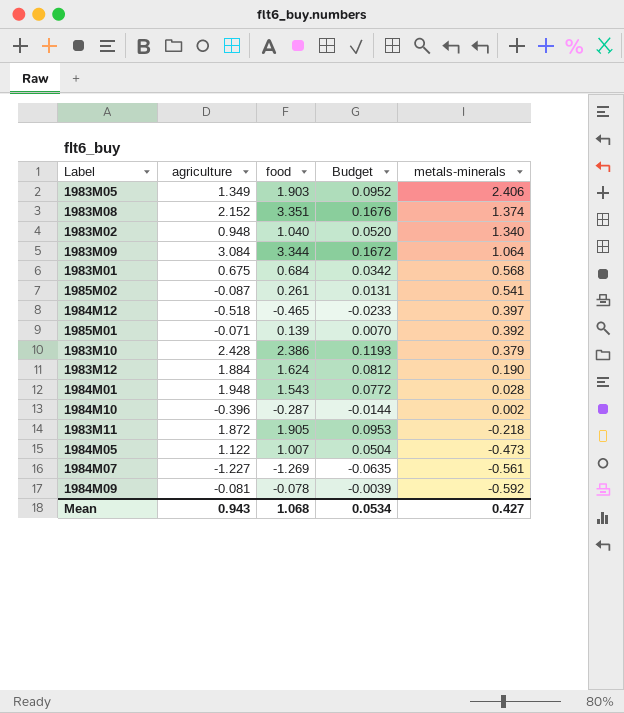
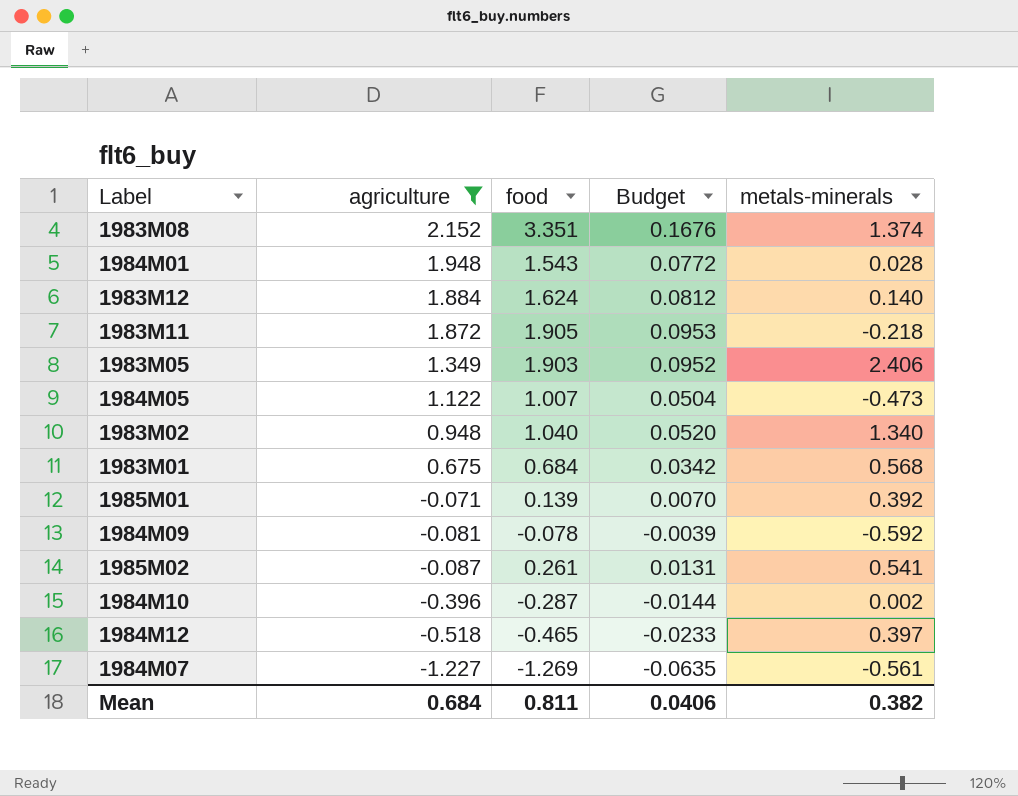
filter: none -> agriculture <= 2.152
row order: metals-minerals descending -> agriculture descending
1983M12 | metals-minerals: 0.190 -> 0.140
Mean | agriculture: 0.943 -> 0.684
Mean | food: 1.068 -> 0.811
Mean | Budget: 0.0534 -> 0.0406
Mean | metals-minerals: 0.427 -> 0.382

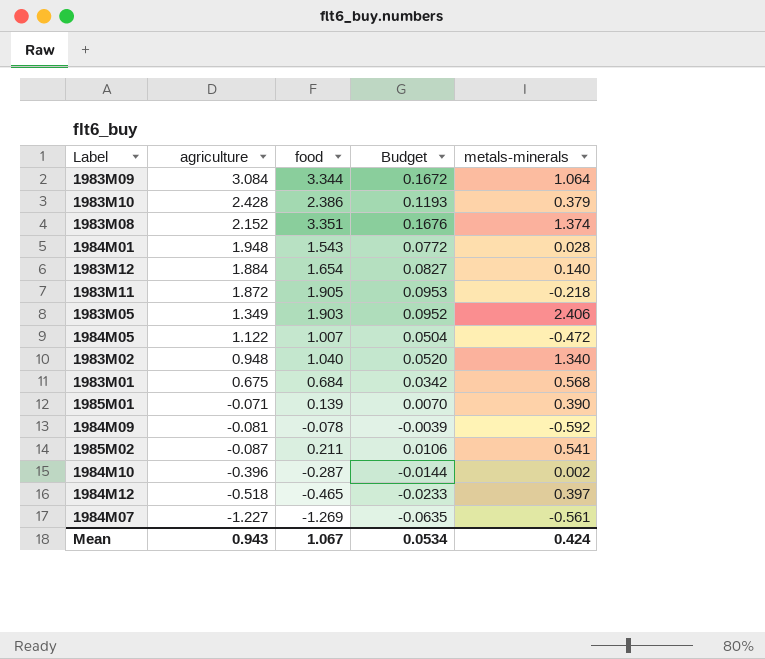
filter: agriculture <= 2.152 -> none
1983M12 | food: 1.624 -> 1.654
1983M12 | Budget: 0.0812 -> 0.0827
1984M05 | metals-minerals: -0.473 -> -0.472
1985M01 | metals-minerals: 0.392 -> 0.390
1985M02 | food: 0.261 -> 0.211
1985M02 | Budget: 0.0131 -> 0.0106
Mean | agriculture: 0.684 -> 0.943
Mean | food: 0.811 -> 1.067
Mean | Budget: 0.0406 -> 0.0534
Mean | metals-minerals: 0.382 -> 0.424

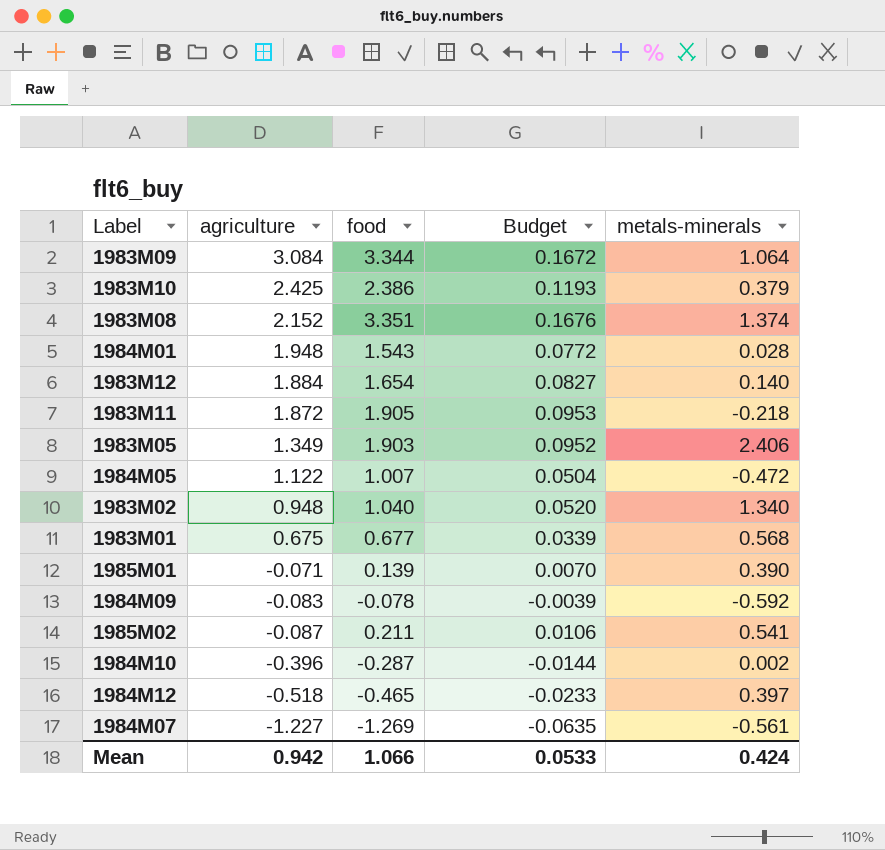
1983M10 | agriculture: 2.428 -> 2.425
1983M01 | food: 0.684 -> 0.677
1983M01 | Budget: 0.0342 -> 0.0339
1984M09 | agriculture: -0.081 -> -0.083
Mean | agriculture: 0.943 -> 0.942
Mean | food: 1.067 -> 1.066
Mean | Budget: 0.0534 -> 0.0533

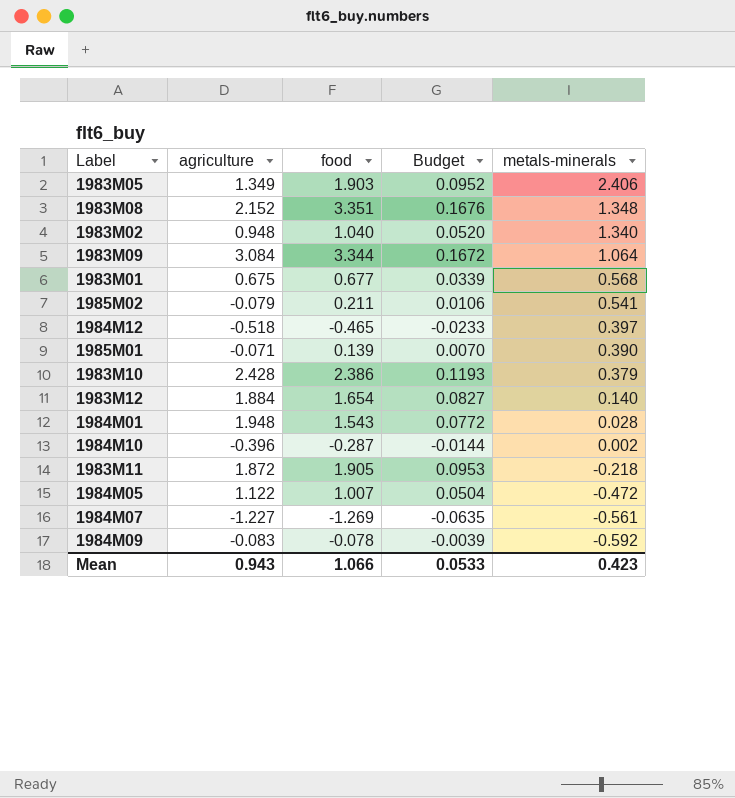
row order: agriculture descending -> metals-minerals descending
1983M08 | metals-minerals: 1.374 -> 1.348
1985M02 | agriculture: -0.087 -> -0.079
1983M10 | agriculture: 2.425 -> 2.428
Mean | agriculture: 0.942 -> 0.943
Mean | metals-minerals: 0.424 -> 0.423

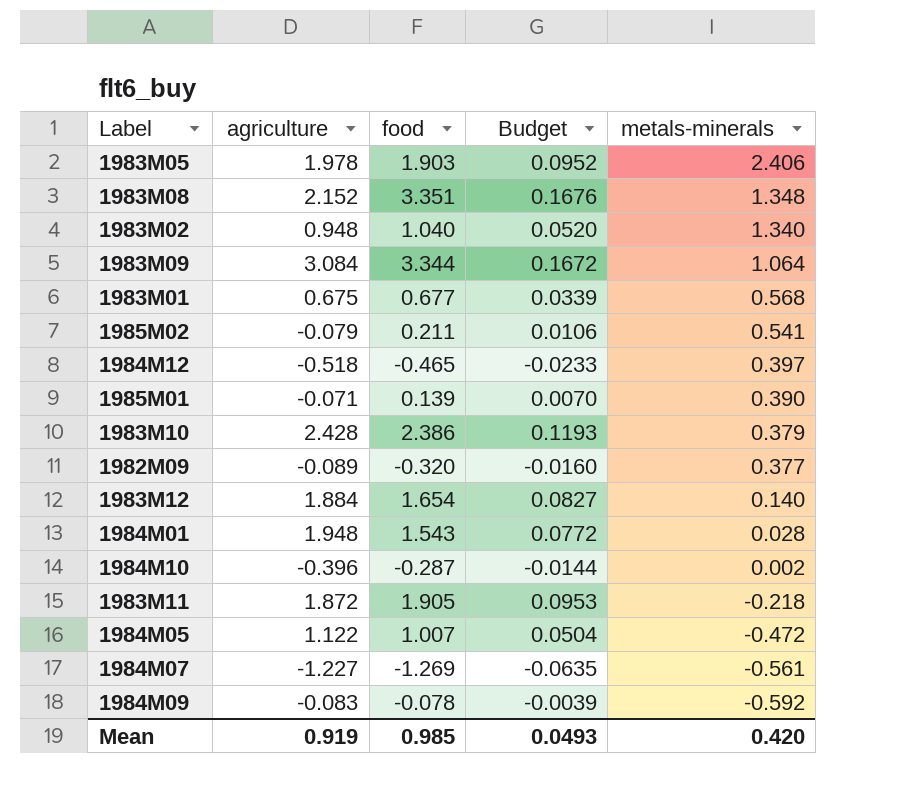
1983M05 | agriculture: 1.349 -> 1.978
row 1982M09: none -> -0.089 | -0.320 | -0.0160 | 0.377
Mean | agriculture: 0.943 -> 0.919
Mean | food: 1.066 -> 0.985
Mean | Budget: 0.0533 -> 0.0493
Mean | metals-minerals: 0.423 -> 0.420

